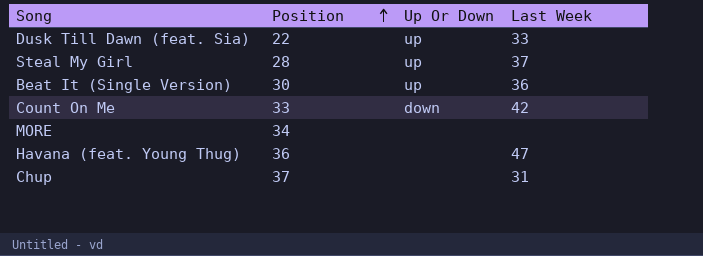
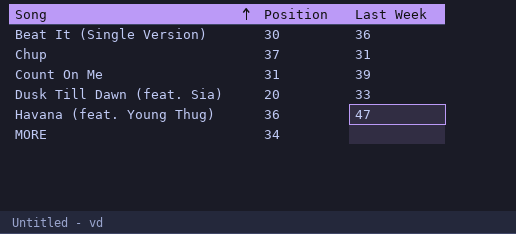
row order: Position ascending -> Song ascending
column Up Or Down | position: 3 -> none
row Steal My Girl: 28 | up | 37 -> none
Count On Me | Position: 33 -> 31
Count On Me | Last Week: 42 -> 39
Dusk Till Dawn (feat. Sia) | Position: 22 -> 20

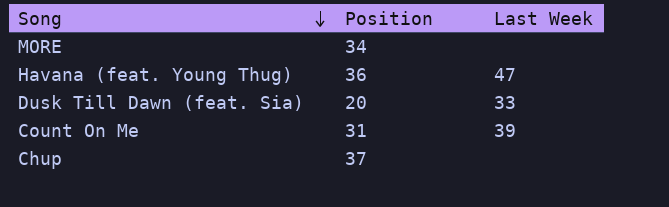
row order: Song ascending -> Song descending
row Beat It (Single Version): 30 | 36 -> none
Chup | Last Week: 31 -> none

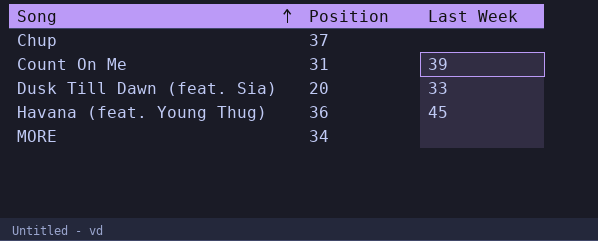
row order: Song descending -> Song ascending
Havana (feat. Young Thug) | Last Week: 47 -> 45

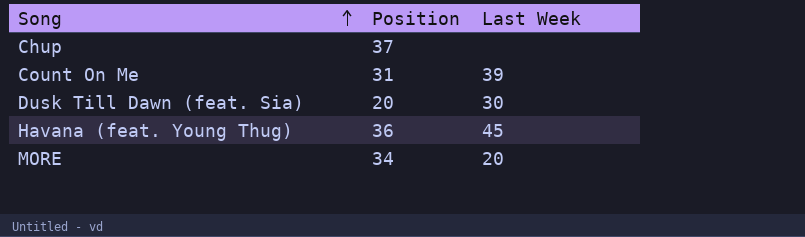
Dusk Till Dawn (feat. Sia) | Last Week: 33 -> 30
MORE | Last Week: none -> 20

